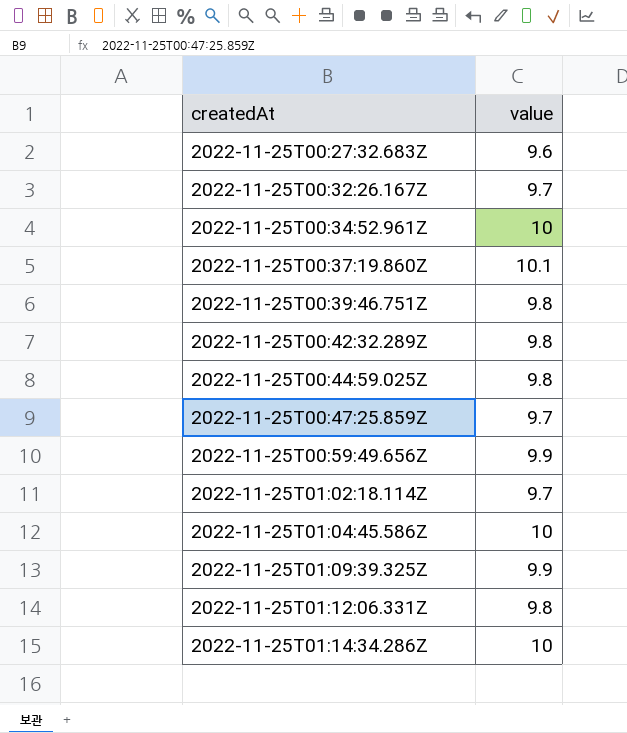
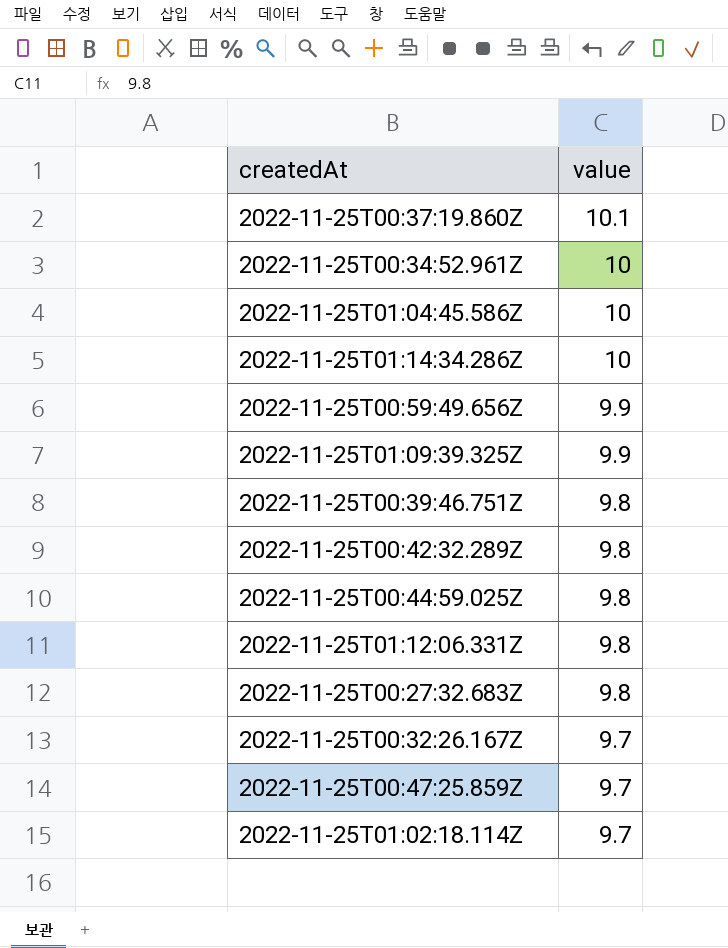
row order: createdAt ascending -> value descending
2022-11-25T00:27:32.683Z | value: 9.6 -> 9.8

